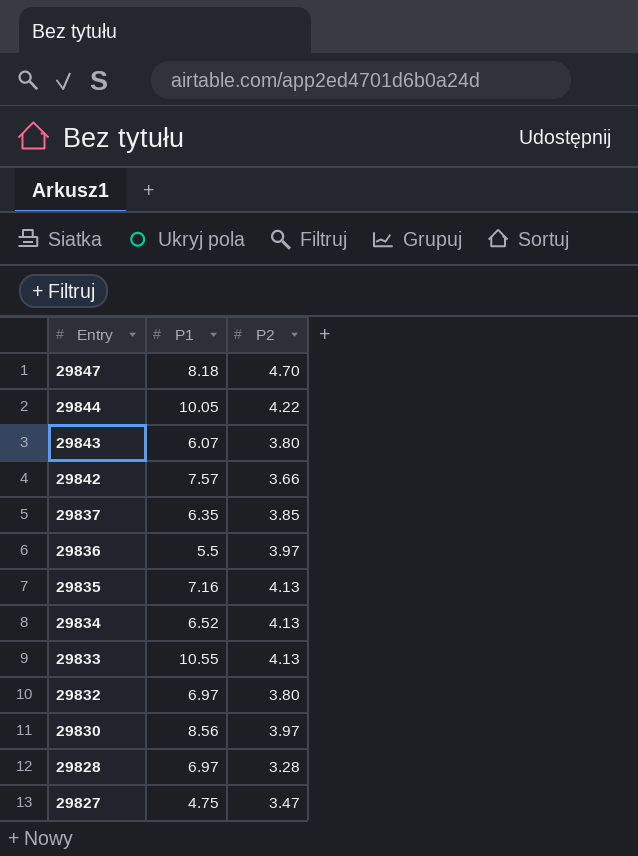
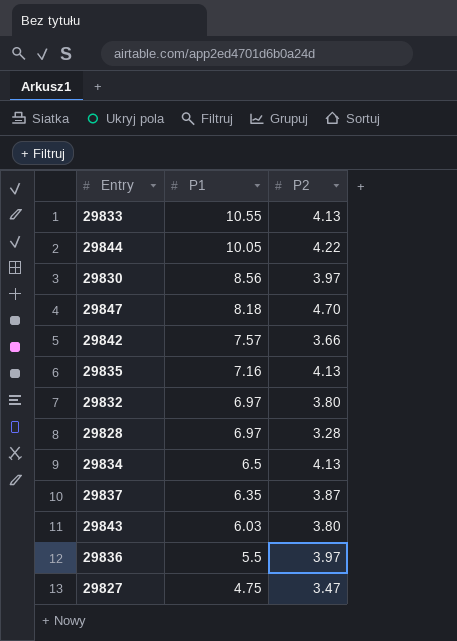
row order: Entry descending -> P1 descending
29834 | P1: 6.52 -> 6.5
29837 | P2: 3.85 -> 3.87
29843 | P1: 6.07 -> 6.03

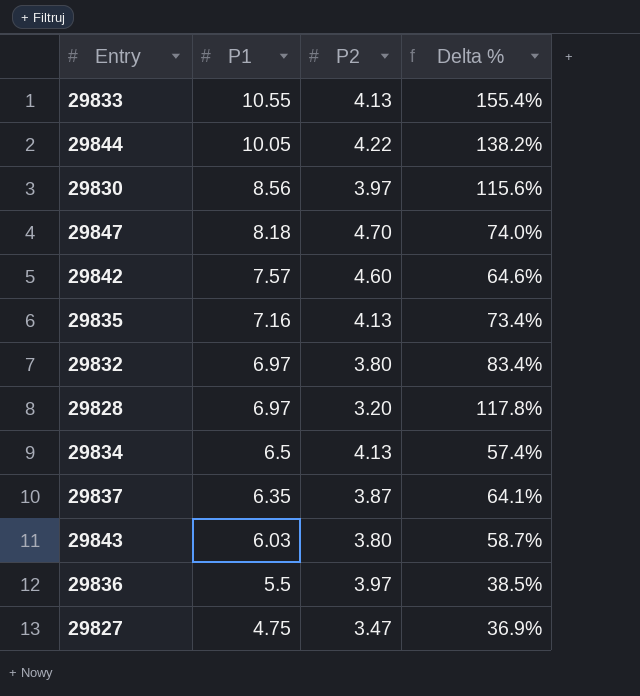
column Delta % | formula: none -> ([P1] - [P2]) / [P2]
29842 | P2: 3.66 -> 4.60
29828 | P2: 3.28 -> 3.20

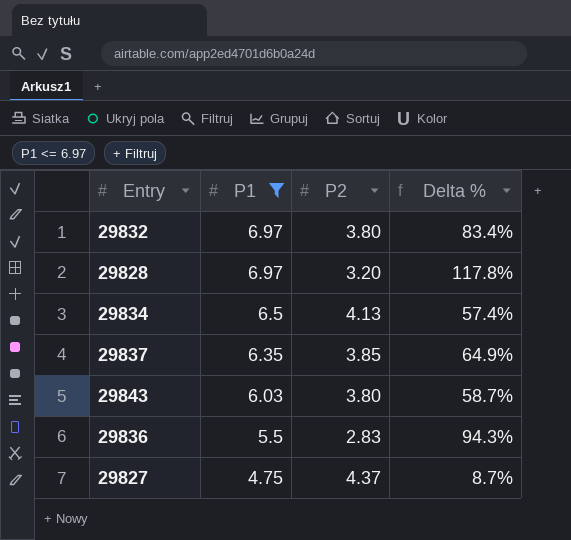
filter: none -> P1 <= 6.97
29837 | P2: 3.87 -> 3.85
29837 | Delta %: 64.1% -> 64.9%
29836 | P2: 3.97 -> 2.83
29836 | Delta %: 38.5% -> 94.3%
29827 | P2: 3.47 -> 4.37
29827 | Delta %: 36.9% -> 8.7%

